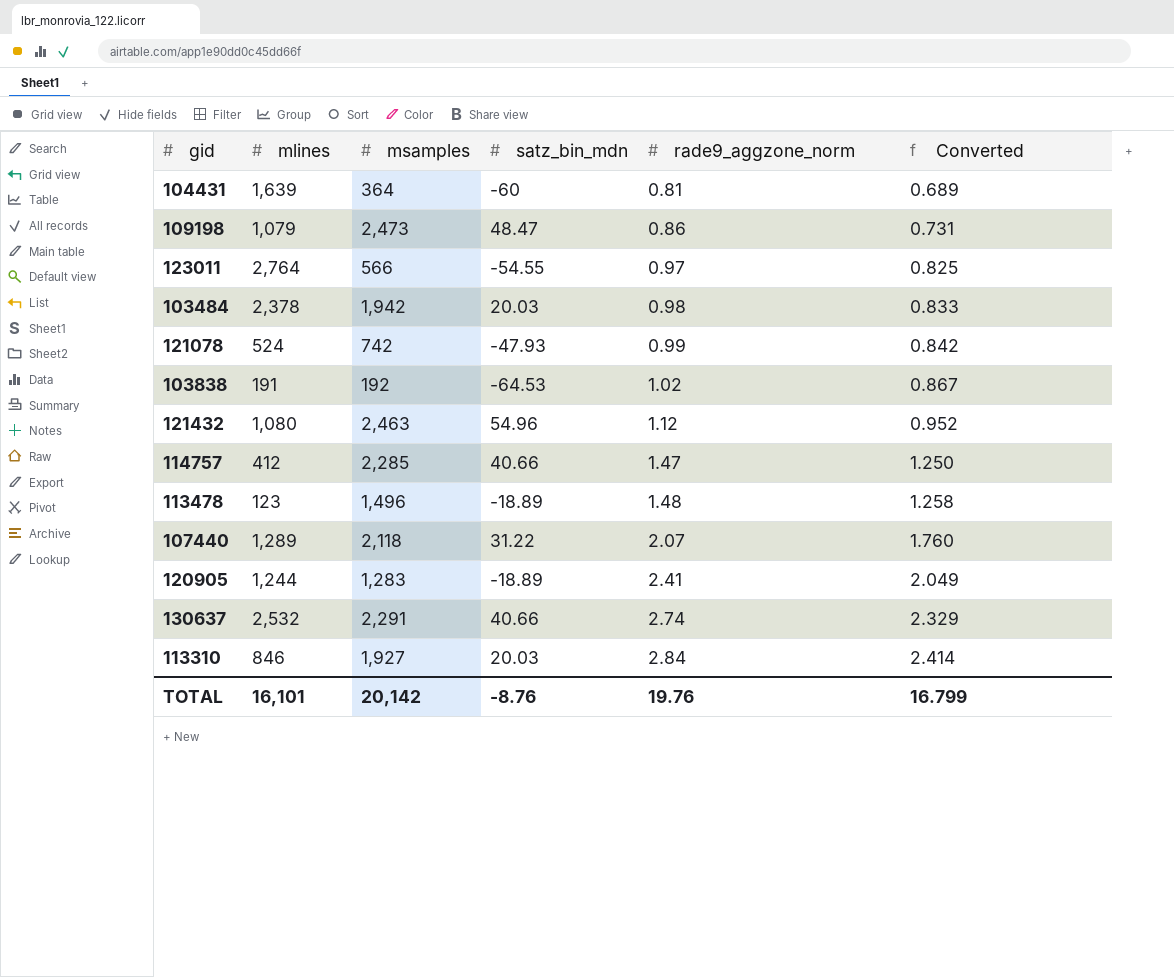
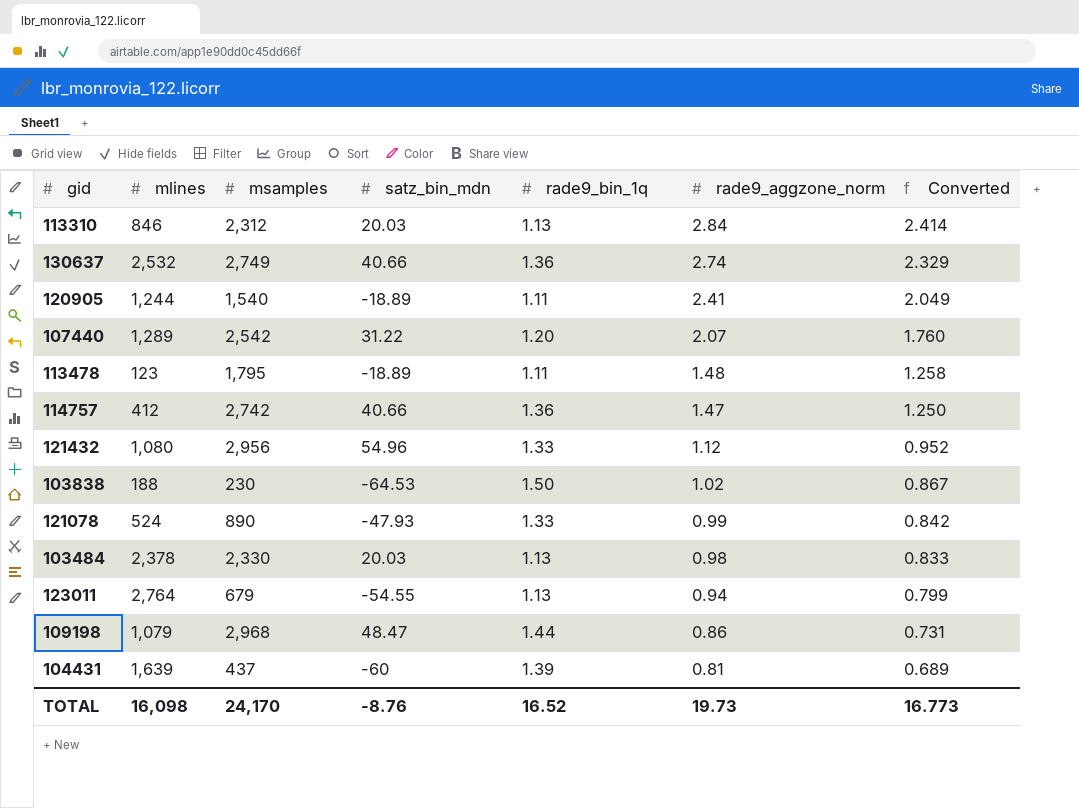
row order: rade9_aggzone_norm ascending -> rade9_aggzone_norm descending
column rade9_bin_1q | position: none -> 5
113310 | msamples: 1,927 -> 2,312
130637 | msamples: 2,291 -> 2,749
120905 | msamples: 1,283 -> 1,540
107440 | msamples: 2,118 -> 2,542
113478 | msamples: 1,496 -> 1,795
114757 | msamples: 2,285 -> 2,742
121432 | msamples: 2,463 -> 2,956
103838 | mlines: 191 -> 188
103838 | msamples: 192 -> 230
121078 | msamples: 742 -> 890
103484 | msamples: 1,942 -> 2,330
123011 | msamples: 566 -> 679
123011 | rade9_aggzone_norm: 0.97 -> 0.94
123011 | Converted: 0.825 -> 0.799
109198 | msamples: 2,473 -> 2,968
104431 | msamples: 364 -> 437
TOTAL | mlines: 16,101 -> 16,098
TOTAL | msamples: 20,142 -> 24,170
TOTAL | rade9_aggzone_norm: 19.76 -> 19.73
TOTAL | Converted: 16.799 -> 16.773

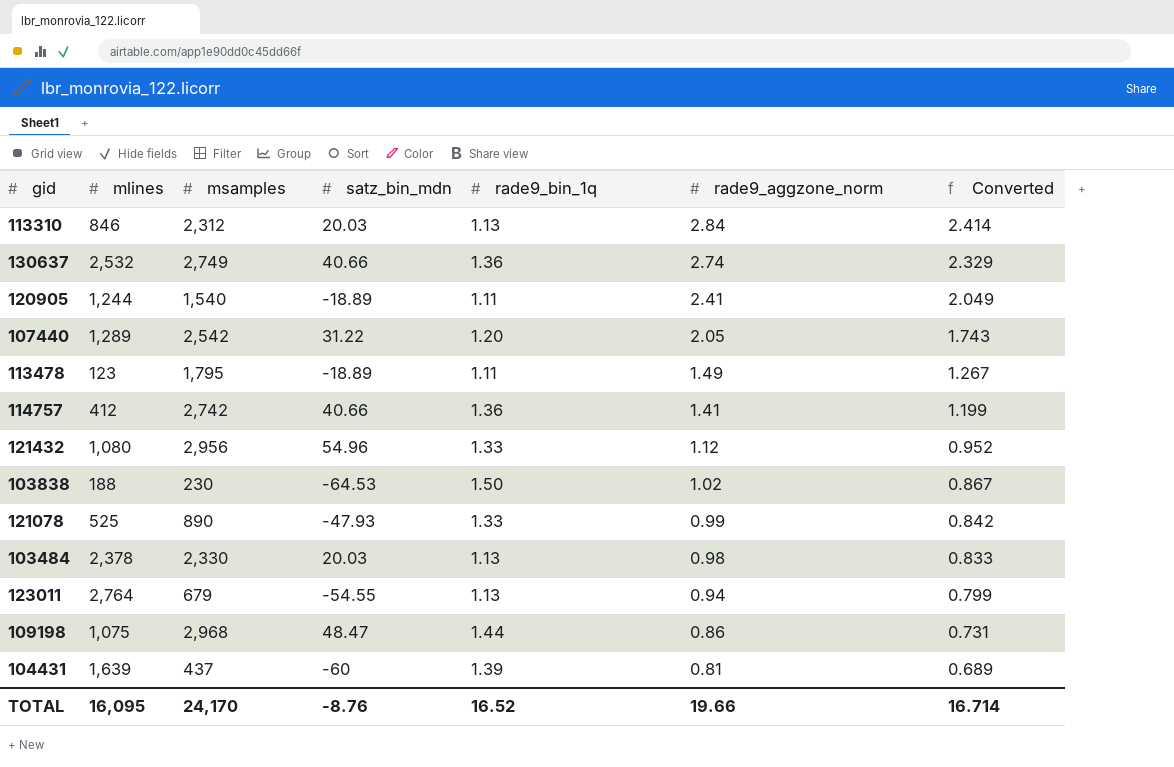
107440 | rade9_aggzone_norm: 2.07 -> 2.05
107440 | Converted: 1.760 -> 1.743
113478 | rade9_aggzone_norm: 1.48 -> 1.49
113478 | Converted: 1.258 -> 1.267
114757 | rade9_aggzone_norm: 1.47 -> 1.41
114757 | Converted: 1.250 -> 1.199
121078 | mlines: 524 -> 525
109198 | mlines: 1,079 -> 1,075
TOTAL | mlines: 16,098 -> 16,095
TOTAL | rade9_aggzone_norm: 19.73 -> 19.66
TOTAL | Converted: 16.773 -> 16.714

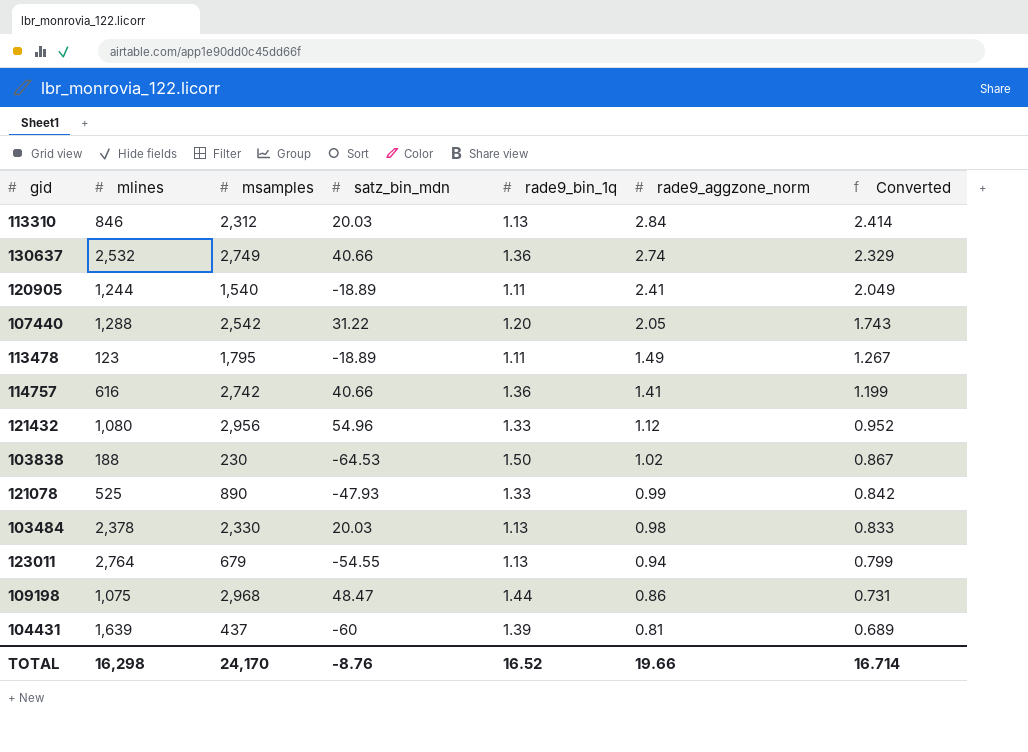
107440 | mlines: 1,289 -> 1,288
114757 | mlines: 412 -> 616
TOTAL | mlines: 16,095 -> 16,298

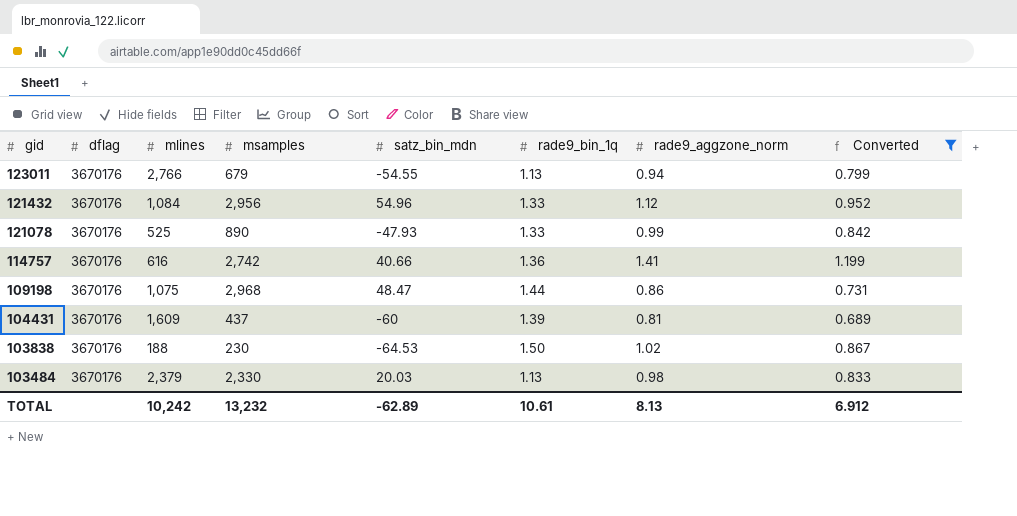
filter: none -> Converted <= 1.199
row order: rade9_aggzone_norm descending -> gid descending
column dflag | position: none -> 2
123011 | mlines: 2,764 -> 2,766
121432 | mlines: 1,080 -> 1,084
104431 | mlines: 1,639 -> 1,609
103484 | mlines: 2,378 -> 2,379
TOTAL | mlines: 16,298 -> 10,242
TOTAL | msamples: 24,170 -> 13,232
TOTAL | satz_bin_mdn: -8.76 -> -62.89
TOTAL | rade9_bin_1q: 16.52 -> 10.61
TOTAL | rade9_aggzone_norm: 19.66 -> 8.13
TOTAL | Converted: 16.714 -> 6.912

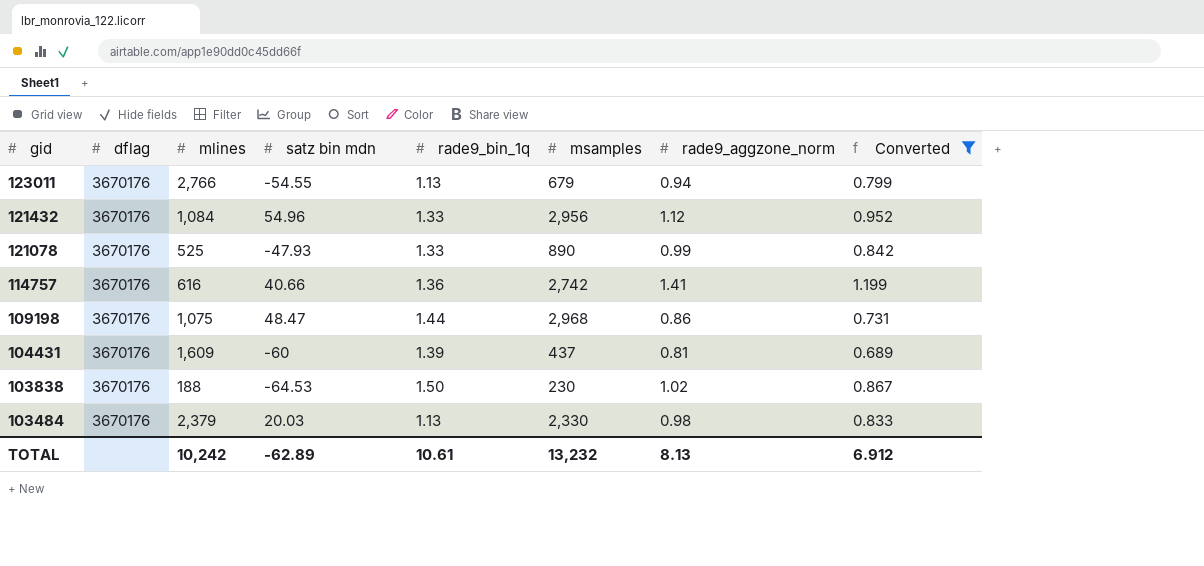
column name: satz_bin_mdn -> satz bin mdn
column msamples | position: 4 -> 6

